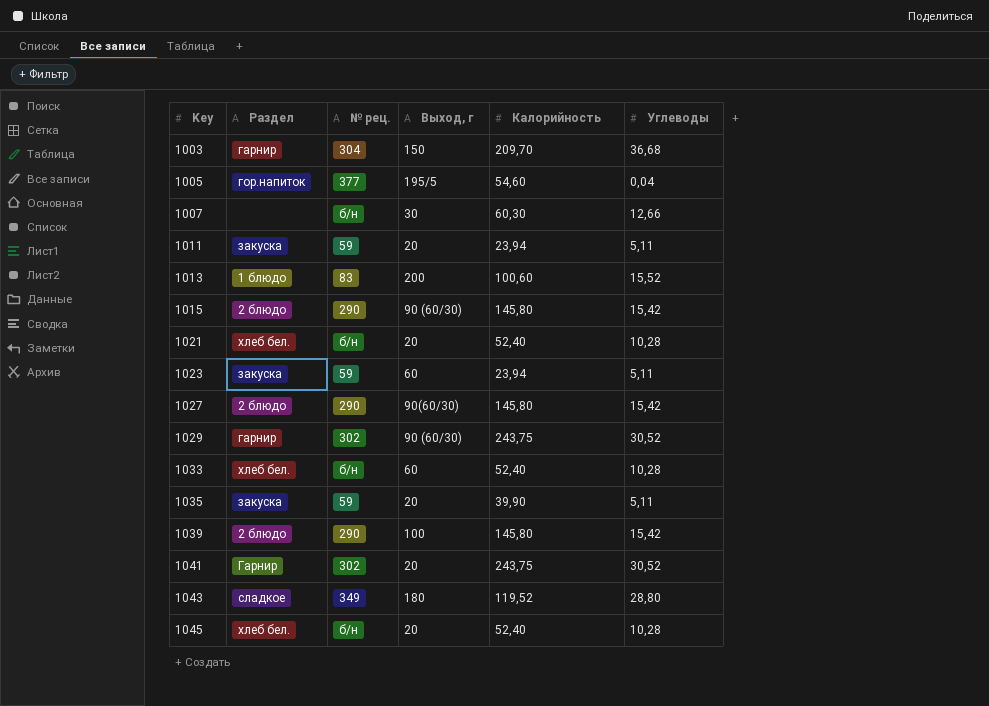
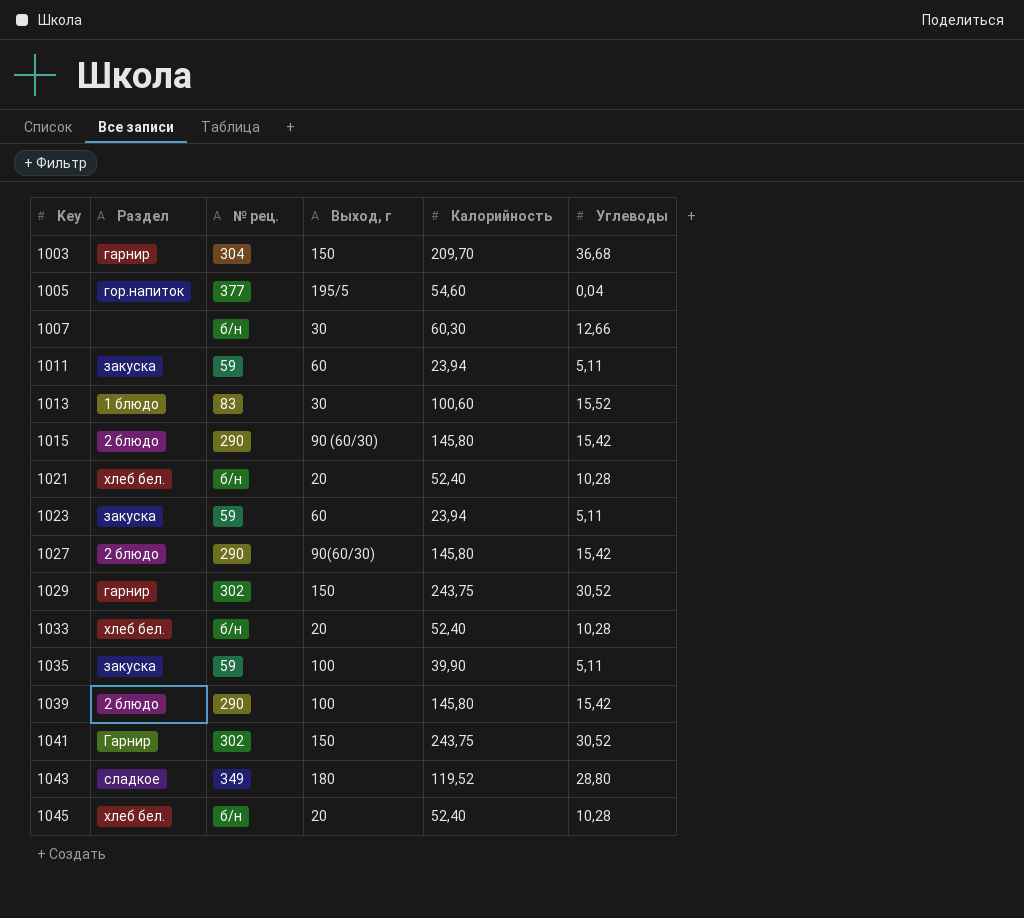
1011 | Выход, г: 20 -> 60
1013 | Выход, г: 200 -> 30
1029 | Выход, г: 90 (60/30) -> 150
1033 | Выход, г: 60 -> 20
1035 | Выход, г: 20 -> 100
1041 | Выход, г: 20 -> 150

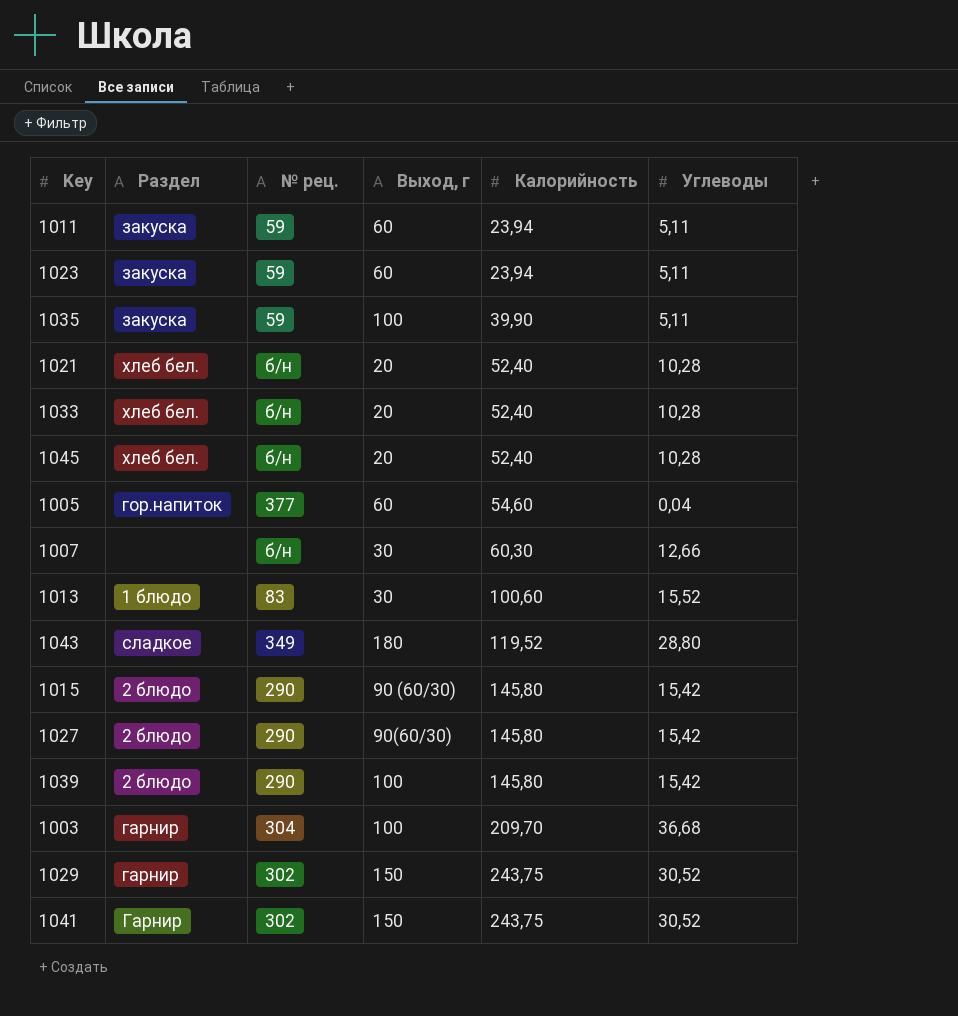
row order: Key ascending -> Калорийность ascending
1005 | Выход, г: 195/5 -> 60
1003 | Выход, г: 150 -> 100

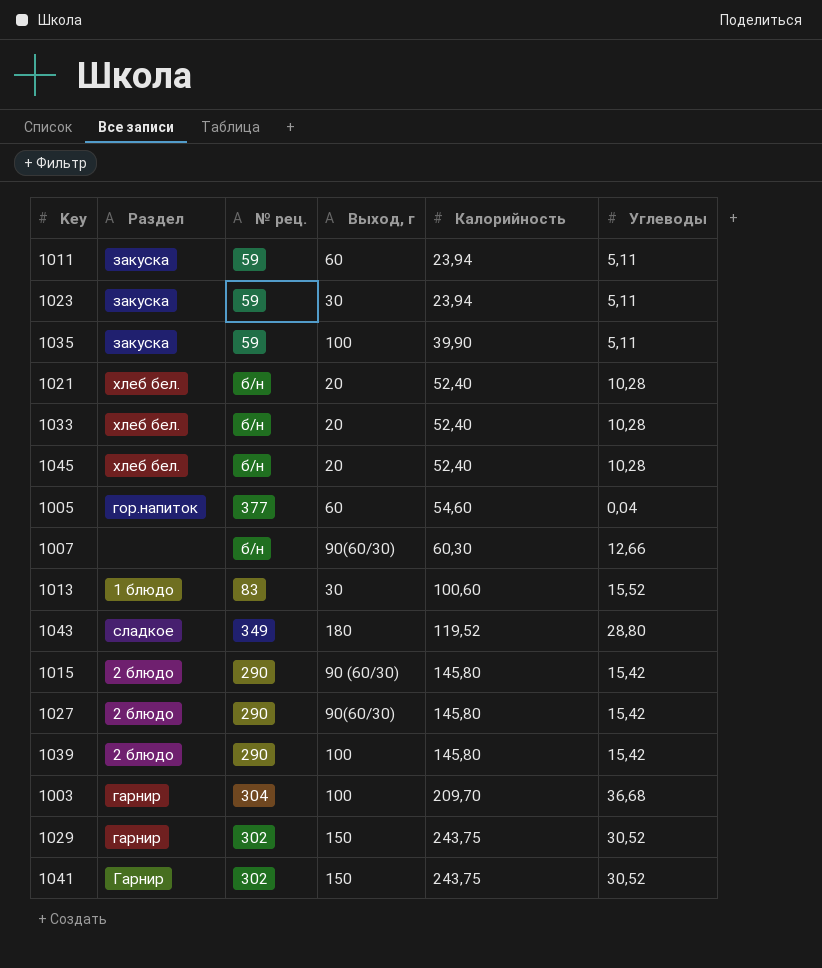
1023 | Выход, г: 60 -> 30
1007 | Выход, г: 30 -> 90(60/30)

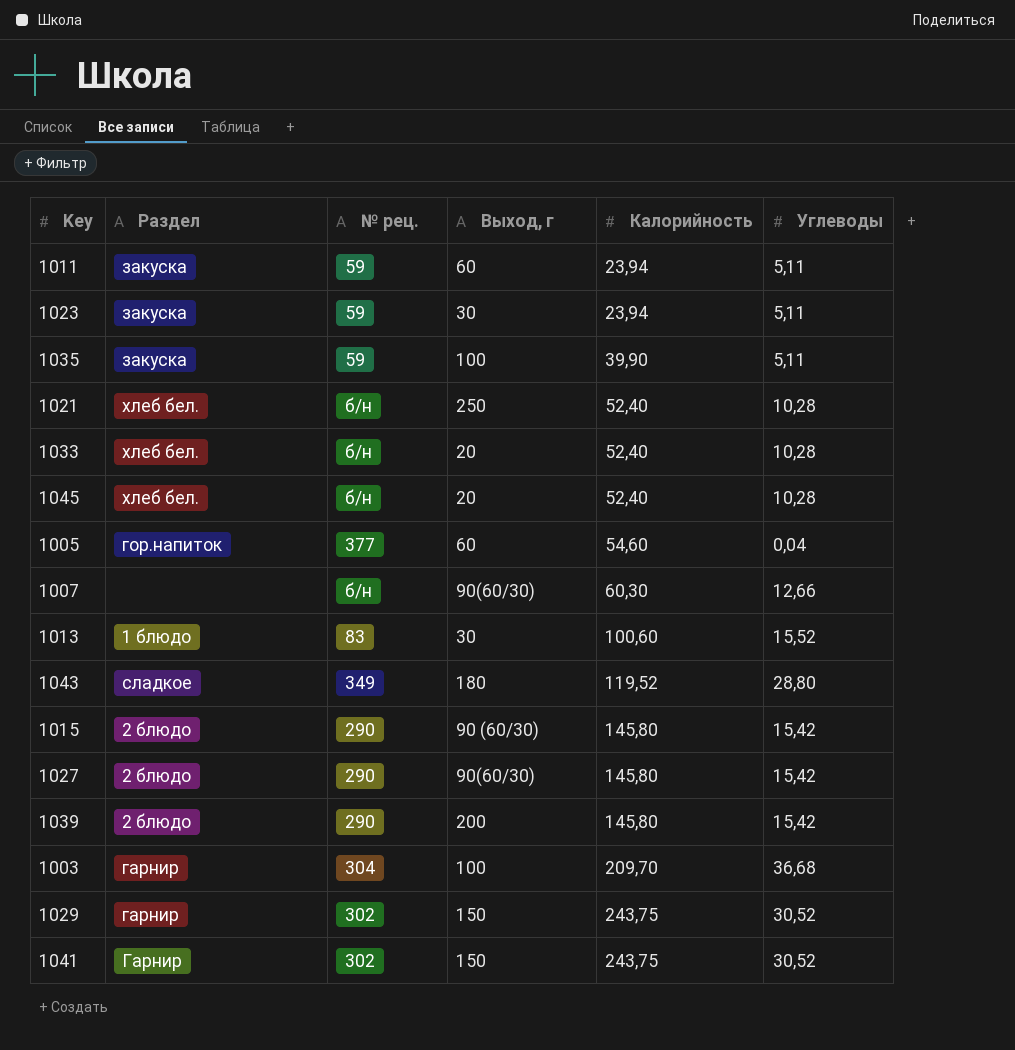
1021 | Выход, г: 20 -> 250
1039 | Выход, г: 100 -> 200

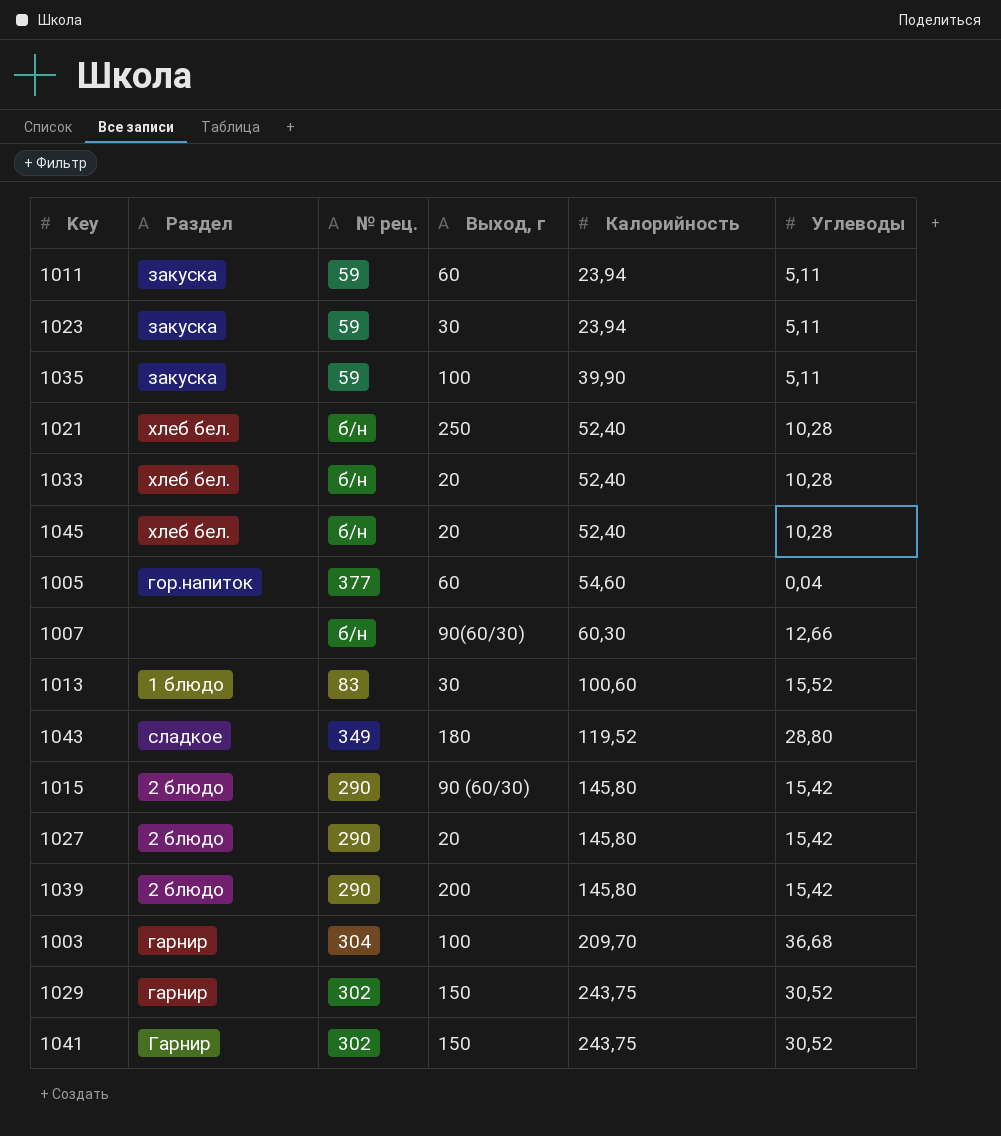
1027 | Выход, г: 90(60/30) -> 20

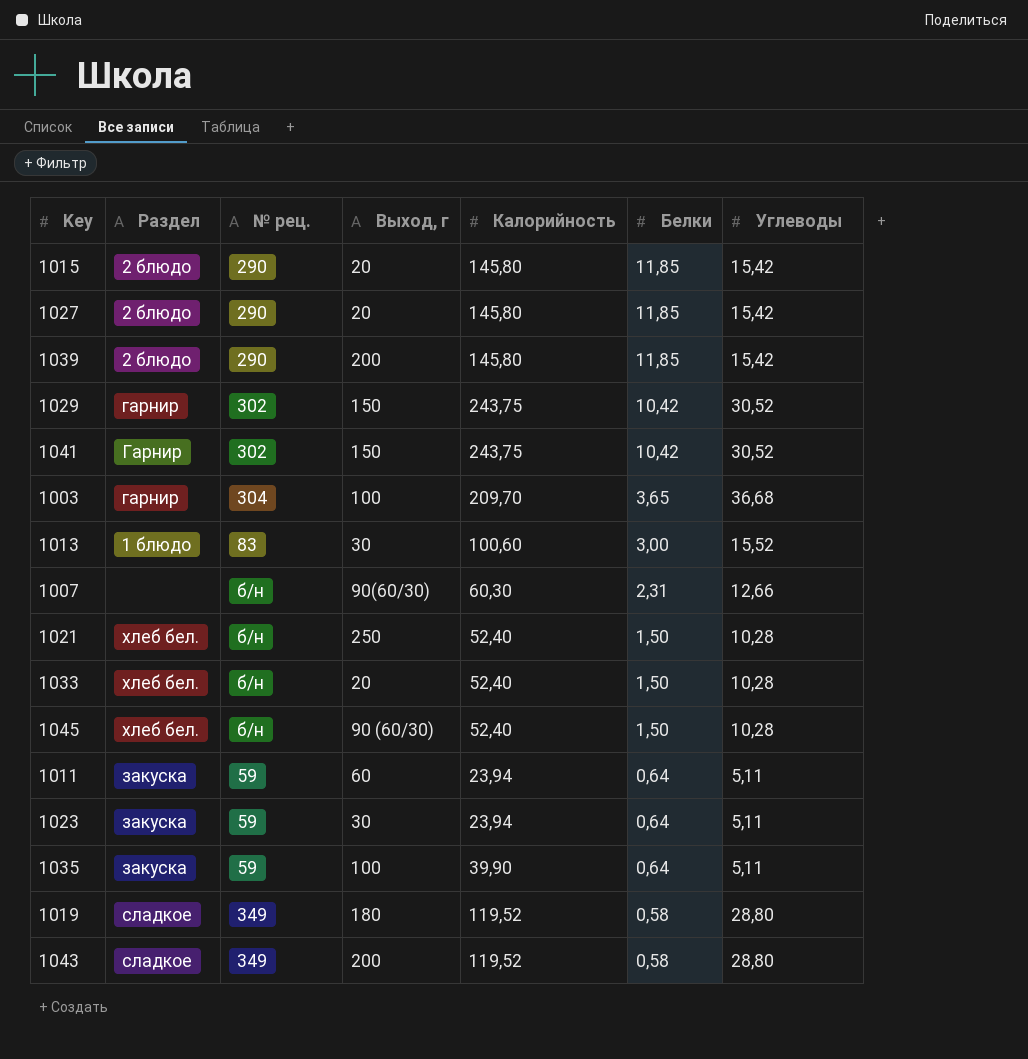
row order: Калорийность ascending -> Белки descending
column Белки | position: none -> 6
row 1005: гор.напиток | 377 | 60 | 54,60 | 0,04 -> none
1015 | Выход, г: 90 (60/30) -> 20
1045 | Выход, г: 20 -> 90 (60/30)
row 1019: none -> сладкое | 349 | 180 | 119,52 | 0,58 | 28,80
1043 | Выход, г: 180 -> 200

